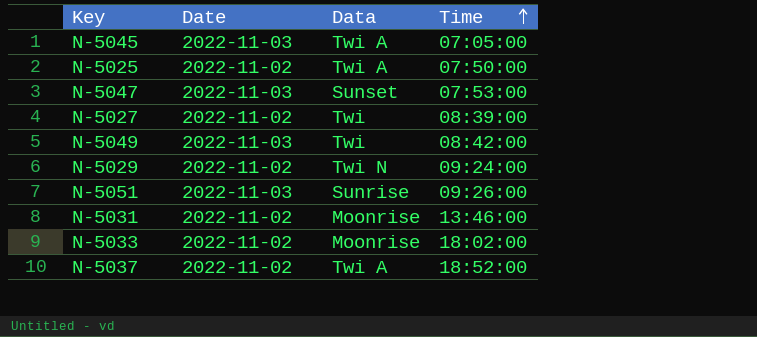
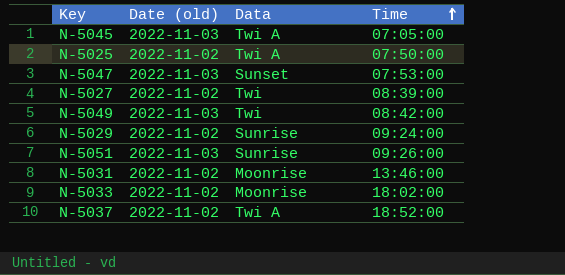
column name: Date -> Date (old)
N-5029 | Data: Twi N -> Sunrise

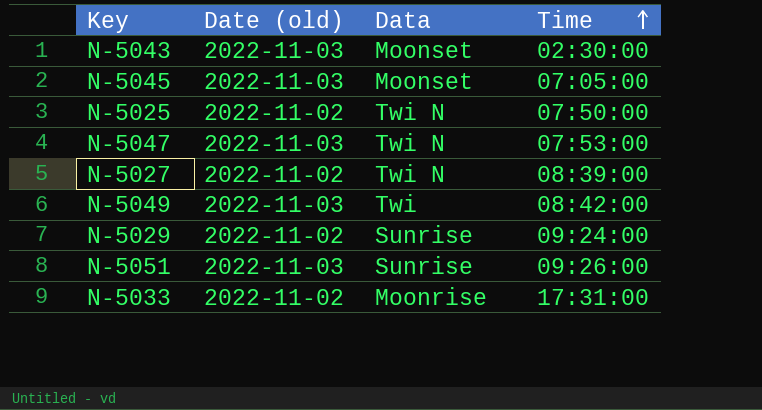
row N-5031: 2022-11-02 | Moonrise | 13:46:00 -> none
row N-5037: 2022-11-02 | Twi A | 18:52:00 -> none
row N-5043: none -> 2022-11-03 | Moonset | 02:30:00
N-5045 | Data: Twi A -> Moonset
N-5025 | Data: Twi A -> Twi N
N-5047 | Data: Sunset -> Twi N
N-5027 | Data: Twi -> Twi N
N-5033 | Time: 18:02:00 -> 17:31:00

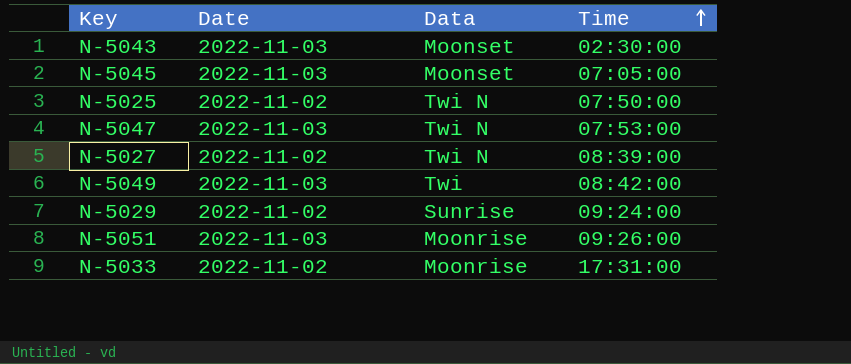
column name: Date (old) -> Date
N-5051 | Data: Sunrise -> Moonrise

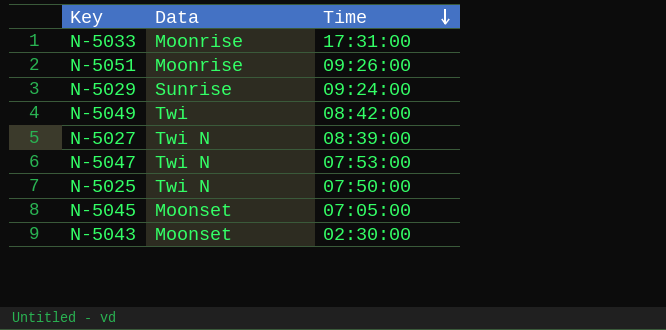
row order: Time ascending -> Time descending
column Date | position: 2 -> none

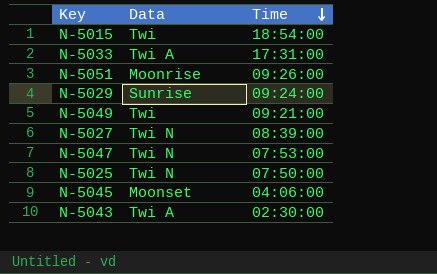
row N-5015: none -> Twi | 18:54:00
N-5033 | Data: Moonrise -> Twi A
N-5049 | Time: 08:42:00 -> 09:21:00
N-5045 | Time: 07:05:00 -> 04:06:00
N-5043 | Data: Moonset -> Twi A

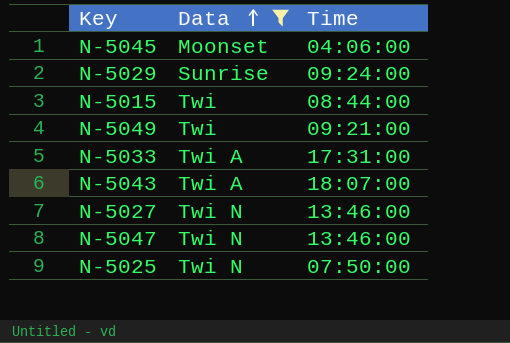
filter: none -> Data != Moonrise
row order: Time descending -> Data ascending
N-5015 | Time: 18:54:00 -> 08:44:00
N-5043 | Time: 02:30:00 -> 18:07:00
N-5027 | Time: 08:39:00 -> 13:46:00
N-5047 | Time: 07:53:00 -> 13:46:00

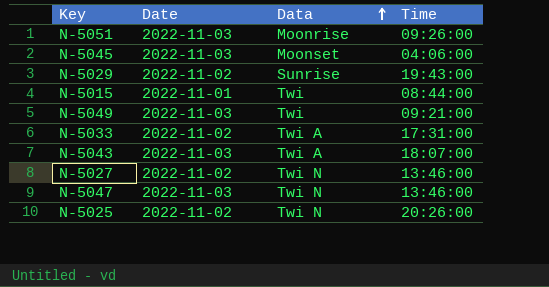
filter: Data != Moonrise -> none
column Date | position: none -> 2
N-5029 | Time: 09:24:00 -> 19:43:00
N-5025 | Time: 07:50:00 -> 20:26:00

